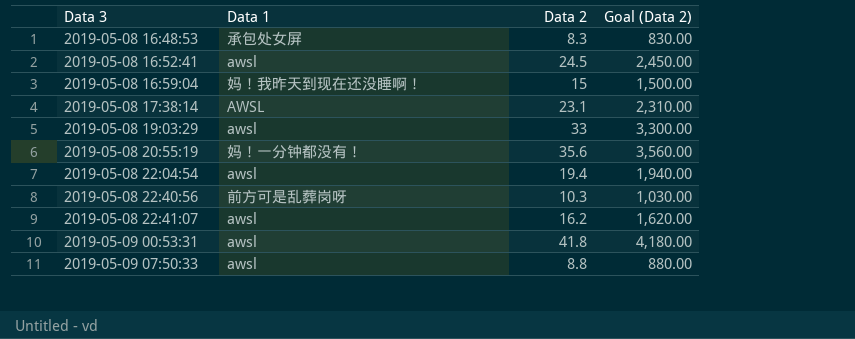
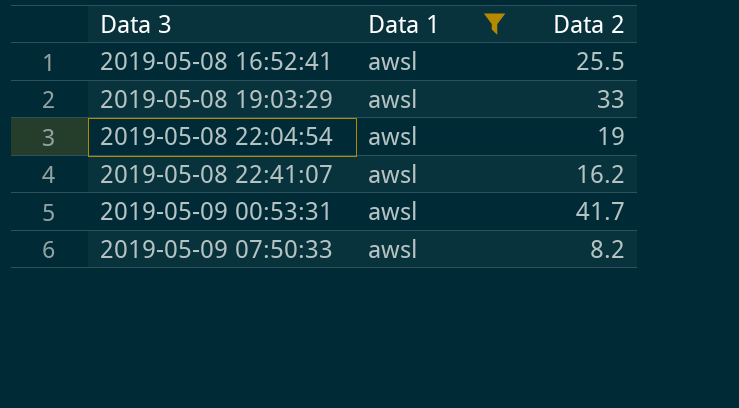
filter: none -> Data 1 = awsl
column Goal (Data 2) | formula: [Data 2] * 100 -> none
2019-05-08 16:52:41 | Data 2: 24.5 -> 25.5
2019-05-08 22:04:54 | Data 2: 19.4 -> 19
2019-05-09 00:53:31 | Data 2: 41.8 -> 41.7
2019-05-09 07:50:33 | Data 2: 8.8 -> 8.2

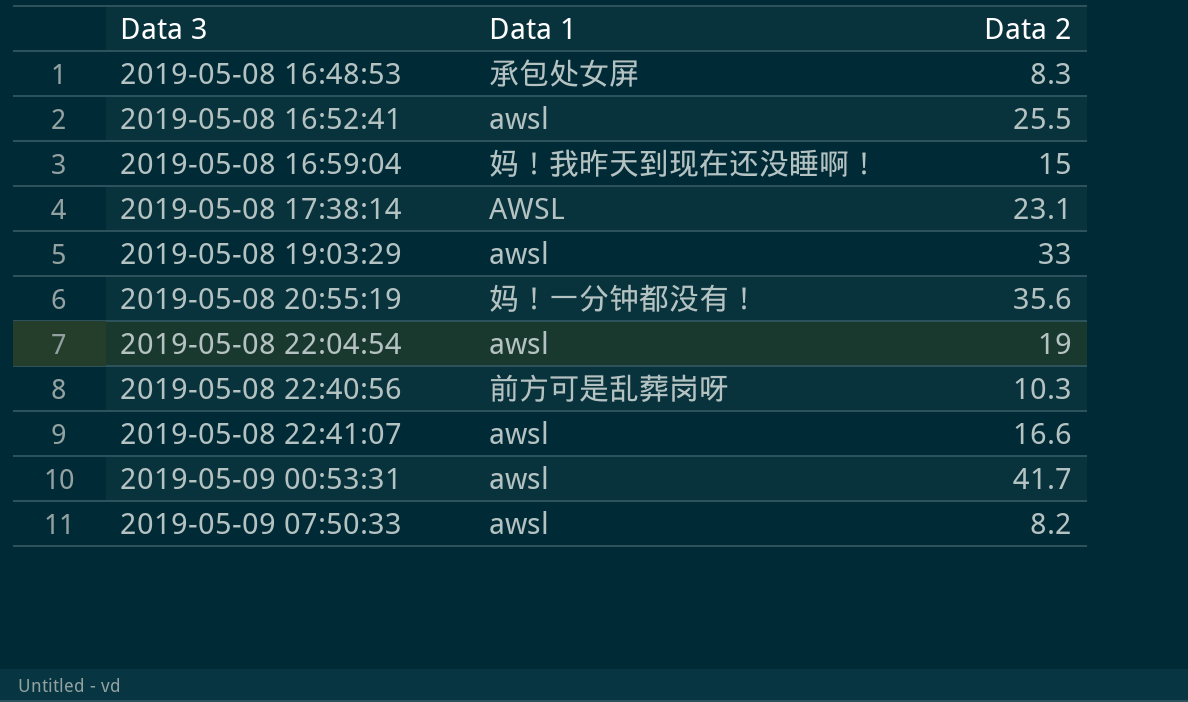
filter: Data 1 = awsl -> none
2019-05-08 22:41:07 | Data 2: 16.2 -> 16.6

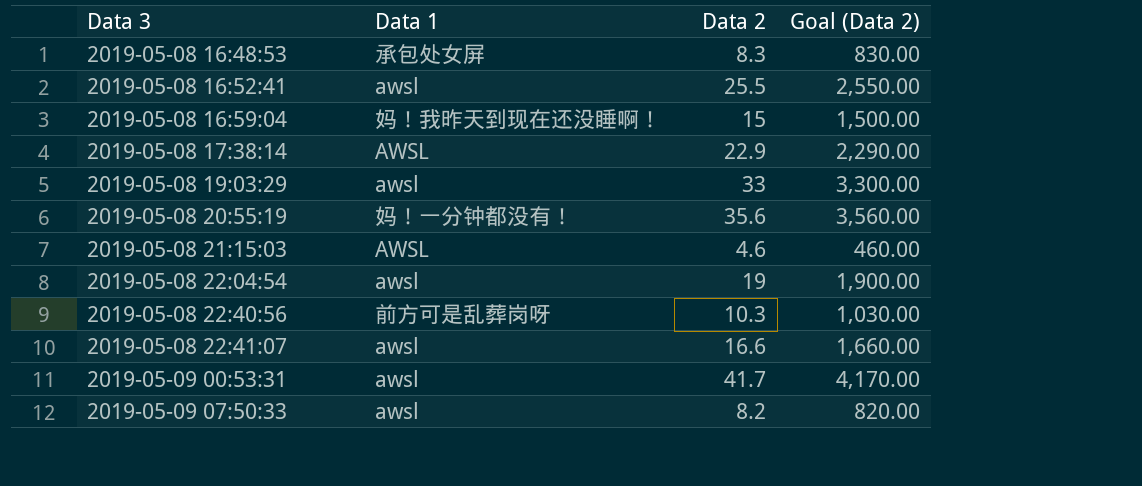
column Goal (Data 2) | formula: none -> [Data 2] * 100
2019-05-08 17:38:14 | Data 2: 23.1 -> 22.9
row 2019-05-08 21:15:03: none -> AWSL | 4.6 | 460.00

